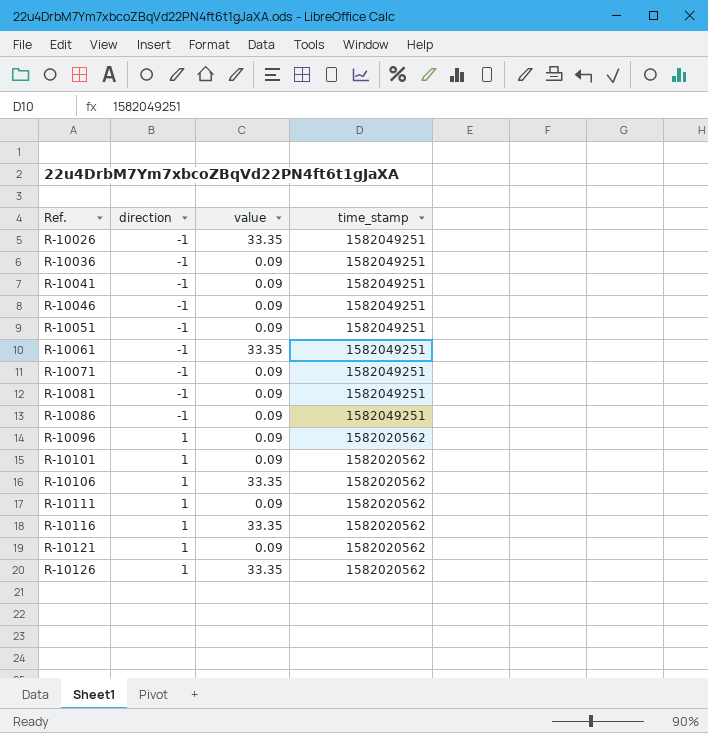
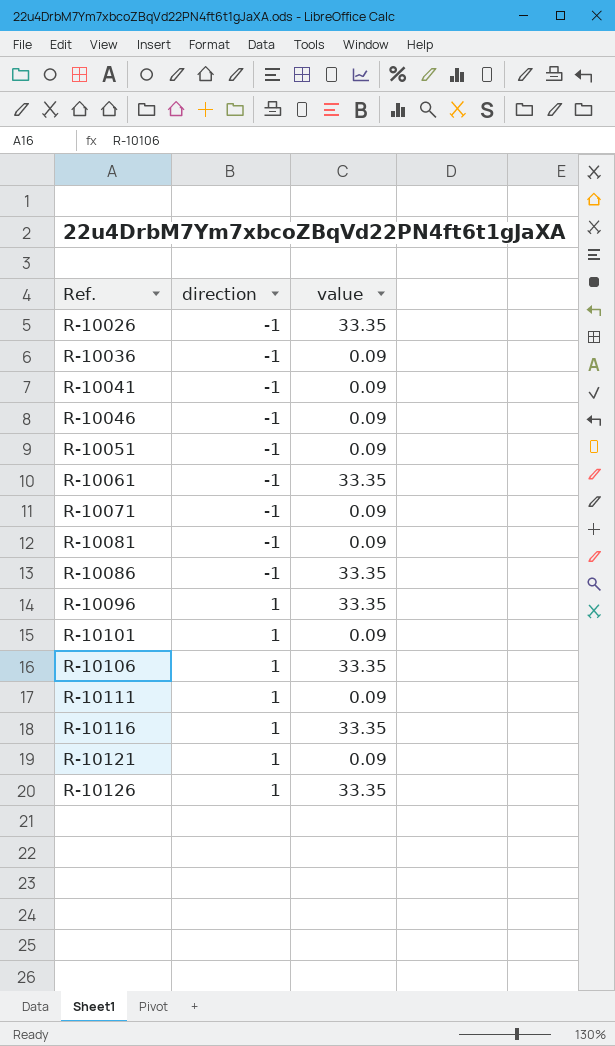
column time_stamp | position: 4 -> none
R-10086 | value: 0.09 -> 33.35
R-10096 | value: 0.09 -> 33.35

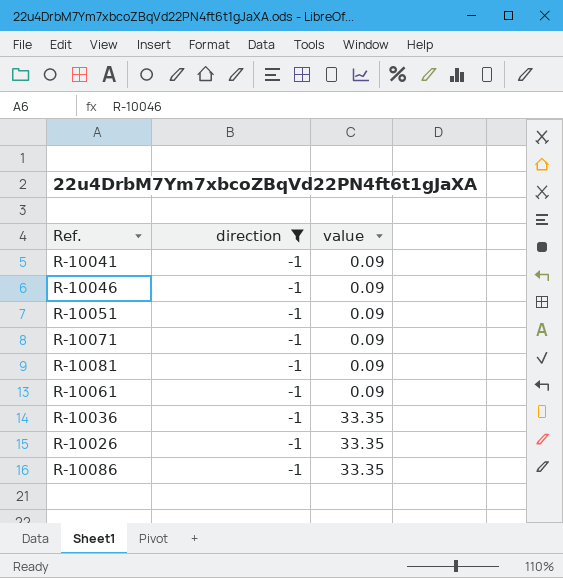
filter: none -> direction = -1
row order: Ref. ascending -> value ascending
R-10061 | value: 33.35 -> 0.09
R-10036 | value: 0.09 -> 33.35

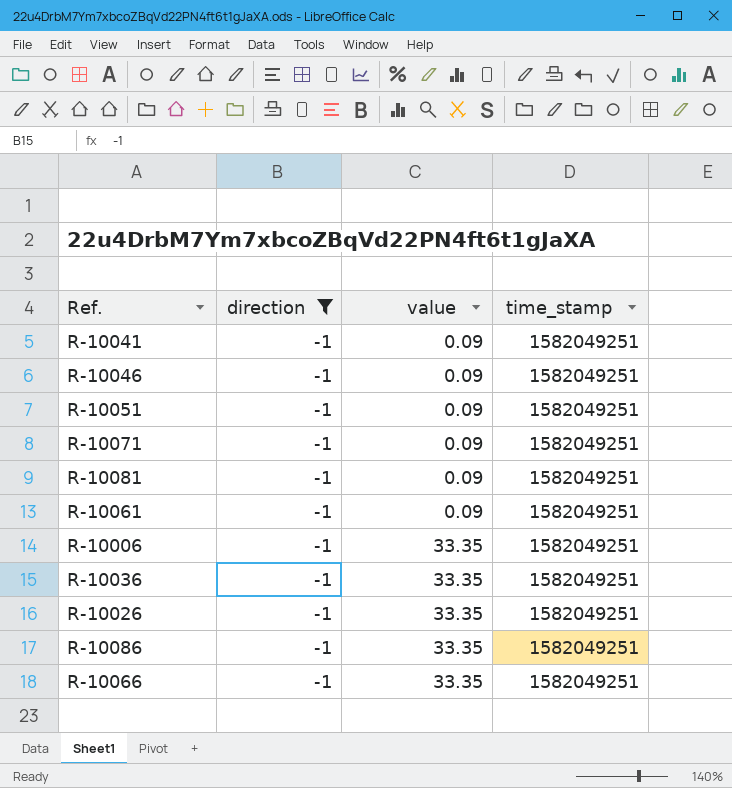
column time_stamp | position: none -> 4
row R-10006: none -> -1 | 33.35 | 1582049251
row R-10066: none -> -1 | 33.35 | 1582049251

